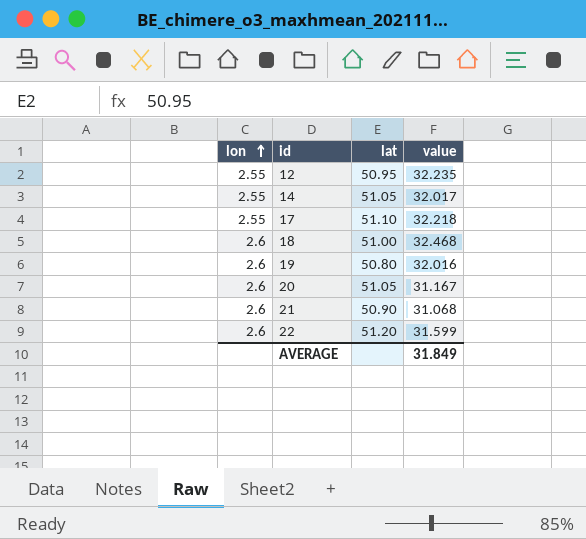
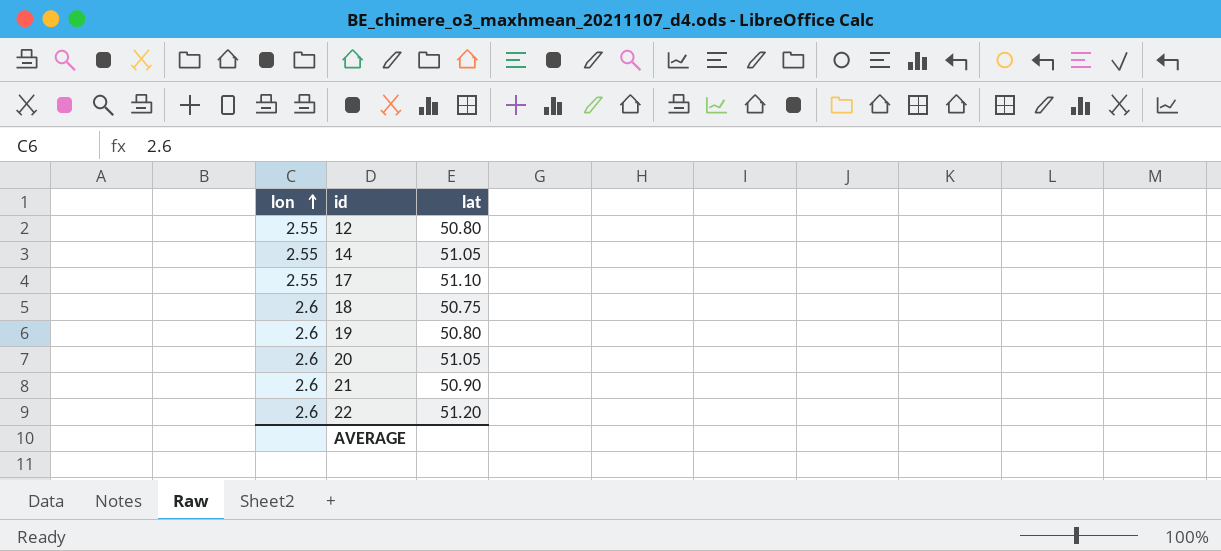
column value | position: 4 -> none
12 | lat: 50.95 -> 50.80
18 | lat: 51.00 -> 50.75

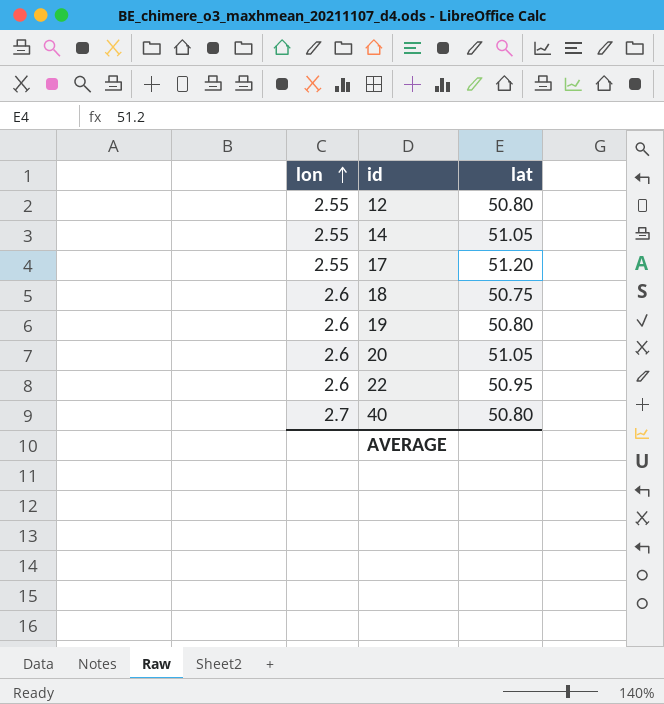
row 21: 2.6 | 50.90 -> none
17 | lat: 51.10 -> 51.20
22 | lat: 51.20 -> 50.95
row 40: none -> 2.7 | 50.80

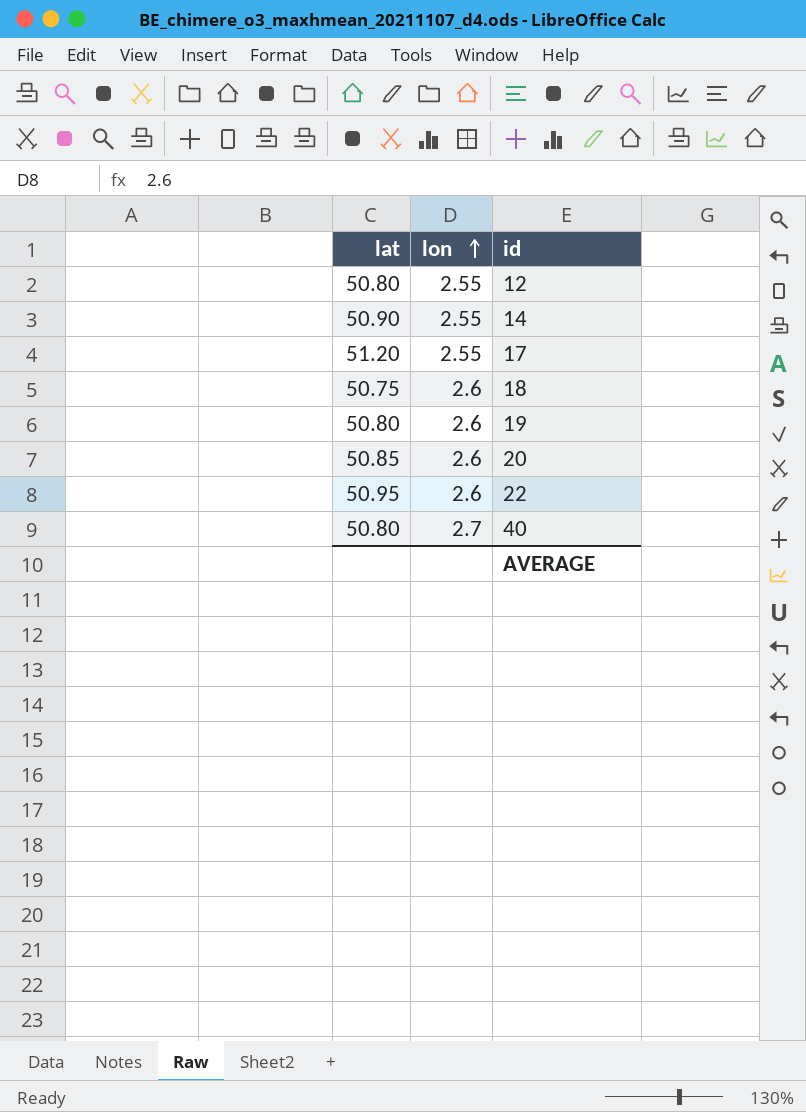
column lat | position: 3 -> 1
14 | lat: 51.05 -> 50.90
20 | lat: 51.05 -> 50.85

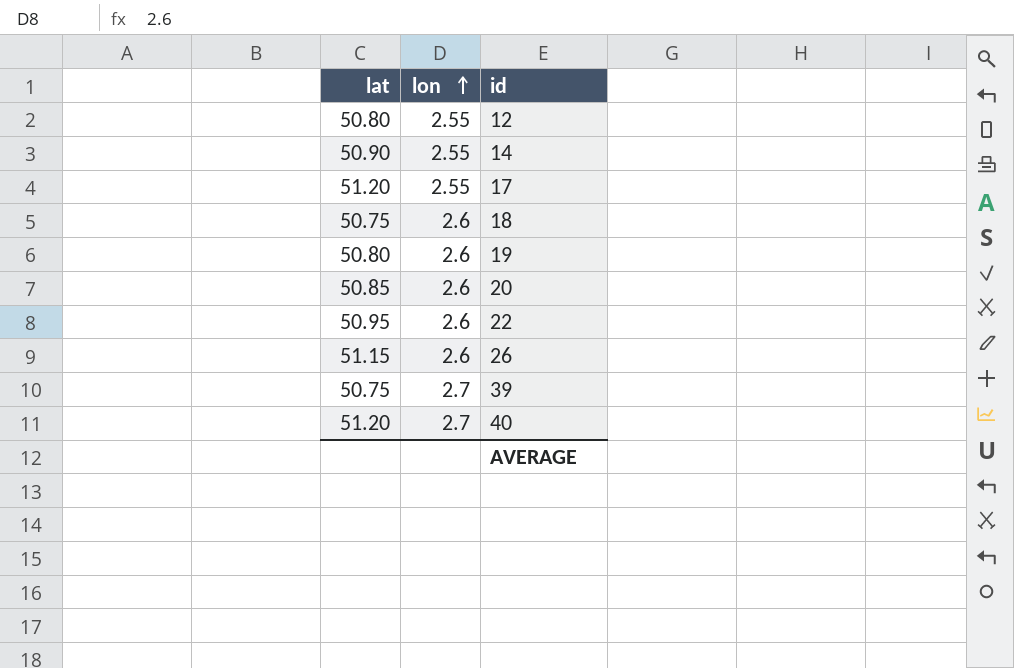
row 26: none -> 51.15 | 2.6
row 39: none -> 50.75 | 2.7
40 | lat: 50.80 -> 51.20

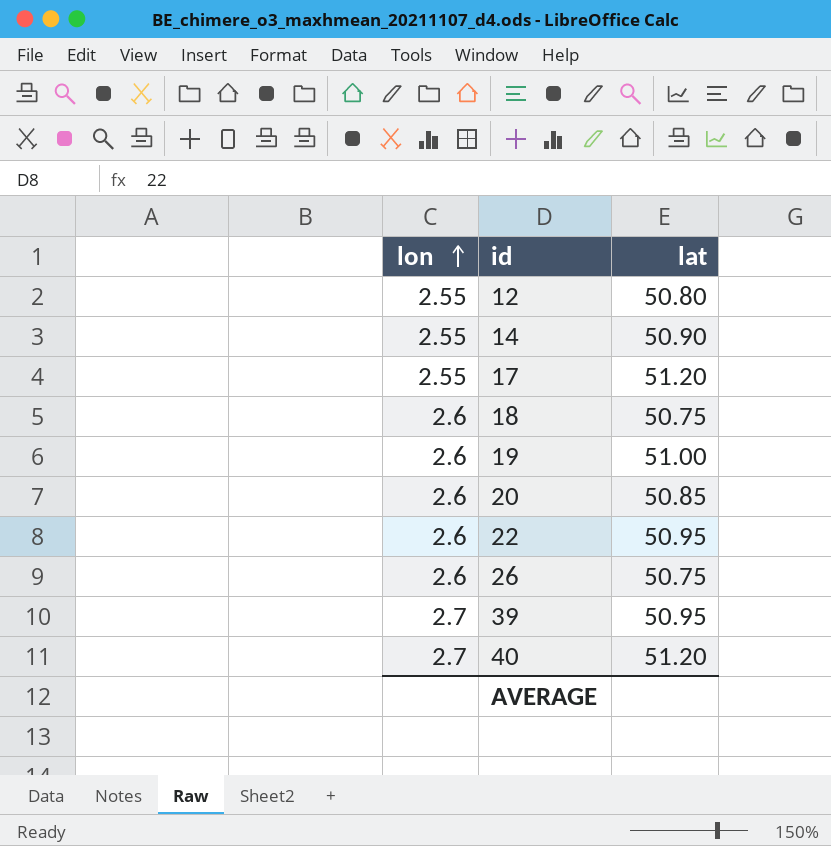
column lat | position: 1 -> 3
19 | lat: 50.80 -> 51.00
26 | lat: 51.15 -> 50.75
39 | lat: 50.75 -> 50.95

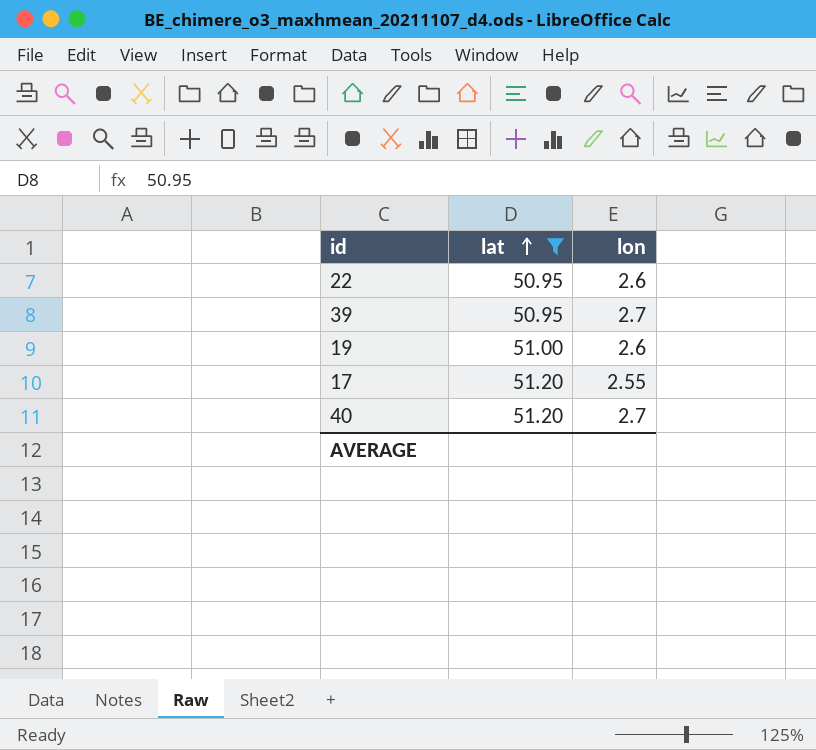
filter: none -> lat >= 50.95
row order: lon ascending -> lat ascending
column lon | position: 1 -> 3

